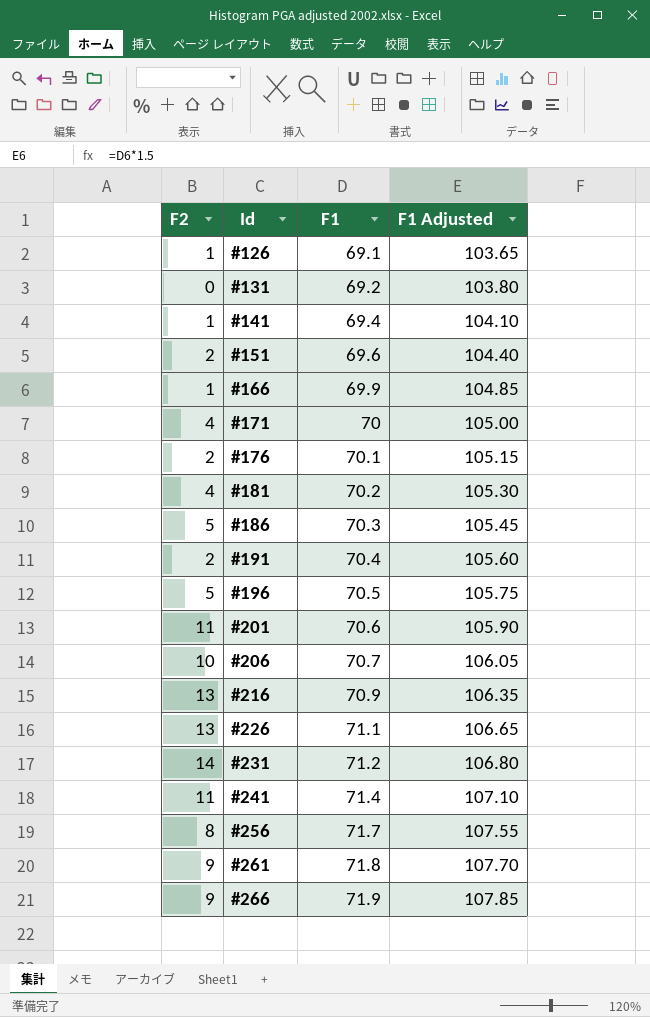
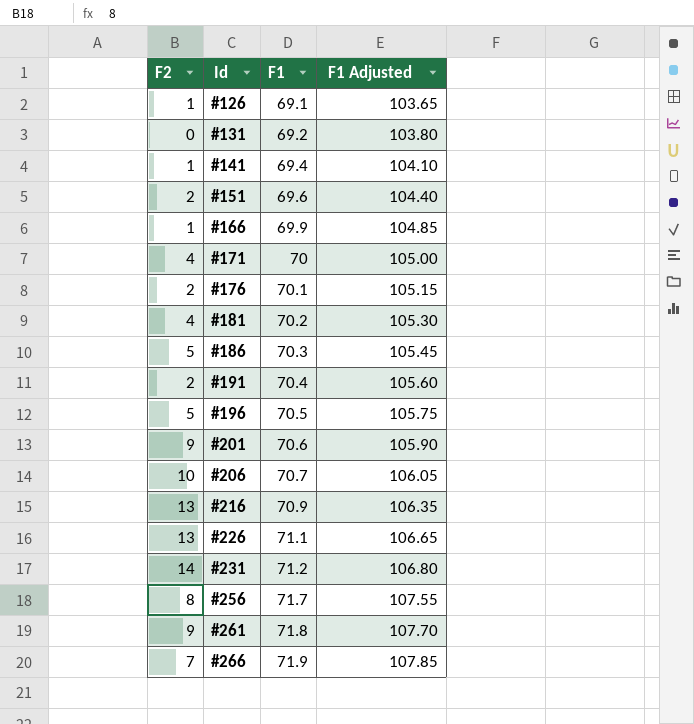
row #241: 11 | 71.4 | 107.10 -> none
#201 | F2: 11 -> 9
#266 | F2: 9 -> 7

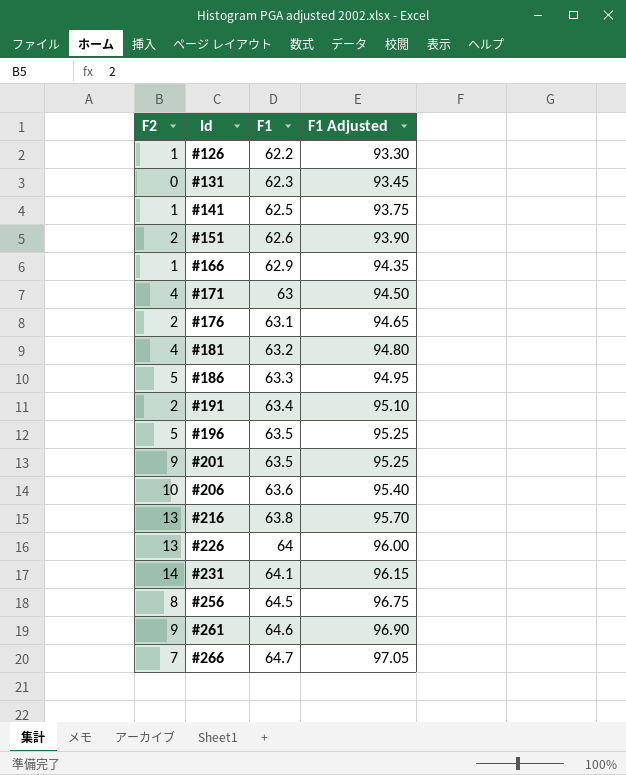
#126 | F1: 69.1 -> 62.2
#126 | F1 Adjusted: 103.65 -> 93.30
#131 | F1: 69.2 -> 62.3
#131 | F1 Adjusted: 103.80 -> 93.45
#141 | F1: 69.4 -> 62.5
#141 | F1 Adjusted: 104.10 -> 93.75
#151 | F1: 69.6 -> 62.6
#151 | F1 Adjusted: 104.40 -> 93.90
#166 | F1: 69.9 -> 62.9
#166 | F1 Adjusted: 104.85 -> 94.35
#171 | F1: 70 -> 63
#171 | F1 Adjusted: 105.00 -> 94.50
#176 | F1: 70.1 -> 63.1
#176 | F1 Adjusted: 105.15 -> 94.65
#181 | F1: 70.2 -> 63.2
#181 | F1 Adjusted: 105.30 -> 94.80
#186 | F1: 70.3 -> 63.3
#186 | F1 Adjusted: 105.45 -> 94.95
#191 | F1: 70.4 -> 63.4
#191 | F1 Adjusted: 105.60 -> 95.10
#196 | F1: 70.5 -> 63.5
#196 | F1 Adjusted: 105.75 -> 95.25
#201 | F1: 70.6 -> 63.5
#201 | F1 Adjusted: 105.90 -> 95.25
#206 | F1: 70.7 -> 63.6
#206 | F1 Adjusted: 106.05 -> 95.40
#216 | F1: 70.9 -> 63.8
#216 | F1 Adjusted: 106.35 -> 95.70
#226 | F1: 71.1 -> 64
#226 | F1 Adjusted: 106.65 -> 96.00
#231 | F1: 71.2 -> 64.1
#231 | F1 Adjusted: 106.80 -> 96.15
#256 | F1: 71.7 -> 64.5
#256 | F1 Adjusted: 107.55 -> 96.75
#261 | F1: 71.8 -> 64.6
#261 | F1 Adjusted: 107.70 -> 96.90
#266 | F1: 71.9 -> 64.7
#266 | F1 Adjusted: 107.85 -> 97.05

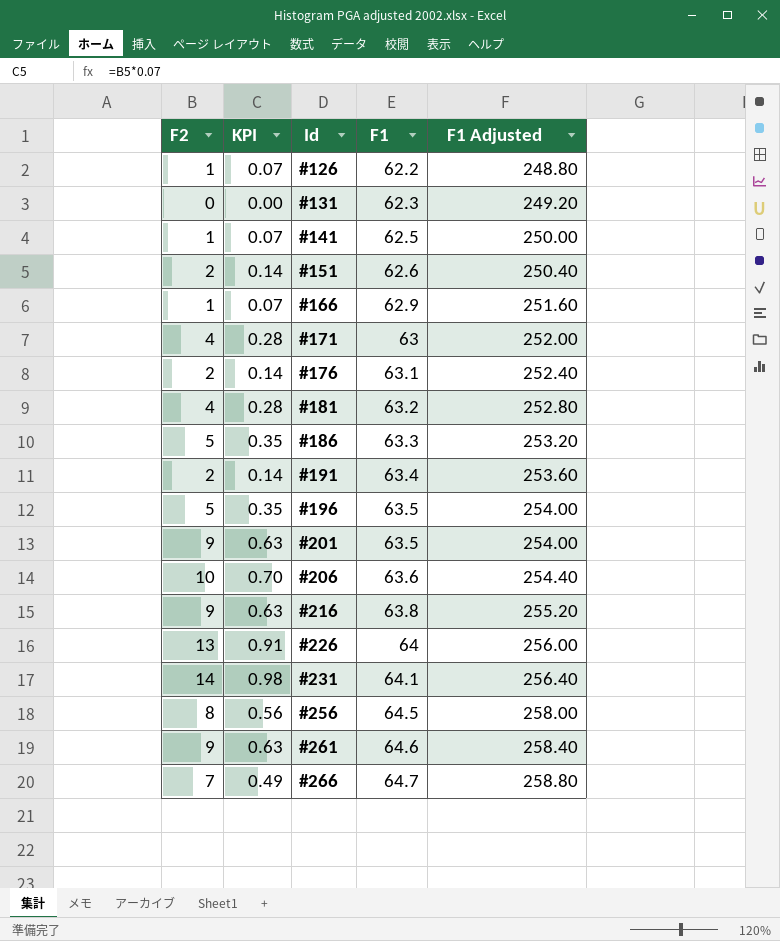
column KPI | formula: none -> [F2] * 0.07
column F1 Adjusted | formula: [F1] * 1.5 -> [F1] * 4
#216 | F2: 13 -> 9

